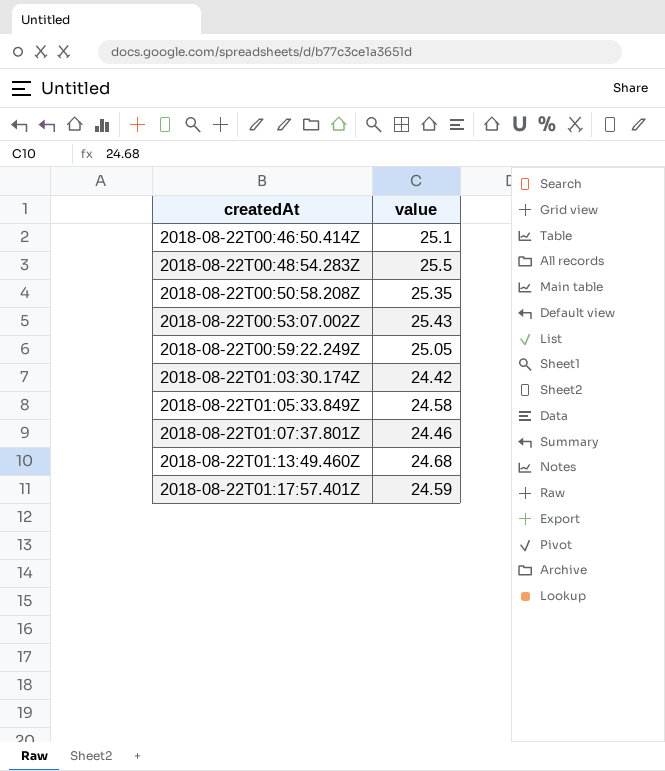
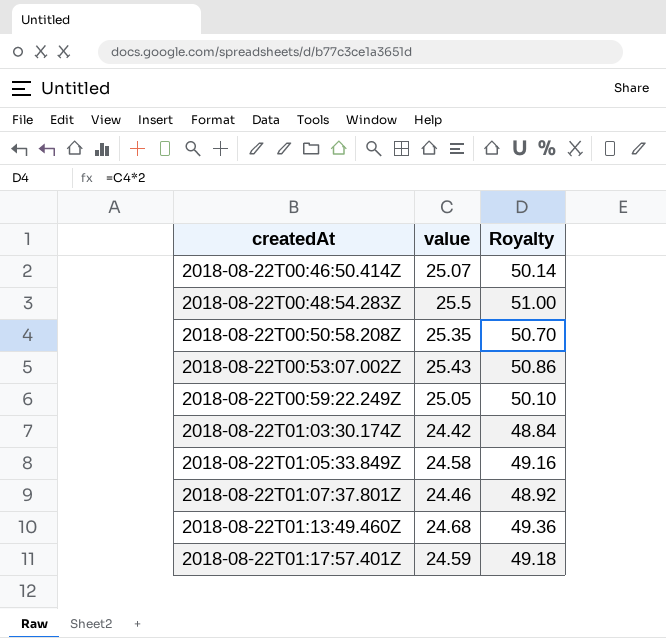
column Royalty | formula: none -> [value] * 2
2018-08-22T00:46:50.414Z | value: 25.1 -> 25.07

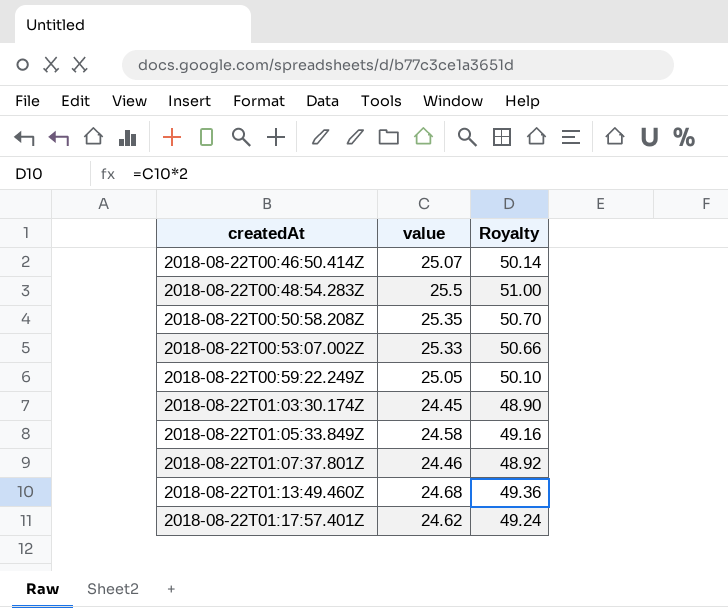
2018-08-22T00:53:07.002Z | value: 25.43 -> 25.33
2018-08-22T00:53:07.002Z | Royalty: 50.86 -> 50.66
2018-08-22T01:03:30.174Z | value: 24.42 -> 24.45
2018-08-22T01:03:30.174Z | Royalty: 48.84 -> 48.90
2018-08-22T01:17:57.401Z | value: 24.59 -> 24.62
2018-08-22T01:17:57.401Z | Royalty: 49.18 -> 49.24

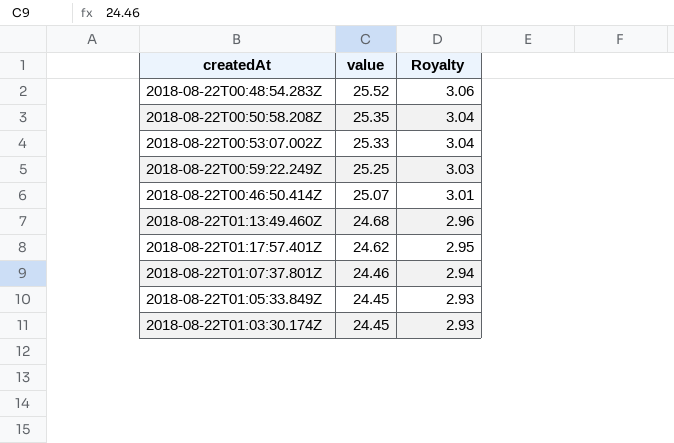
row order: createdAt ascending -> value descending
column Royalty | formula: [value] * 2 -> [value] * 0.12
2018-08-22T00:48:54.283Z | value: 25.5 -> 25.52
2018-08-22T00:59:22.249Z | value: 25.05 -> 25.25
2018-08-22T01:05:33.849Z | value: 24.58 -> 24.45

